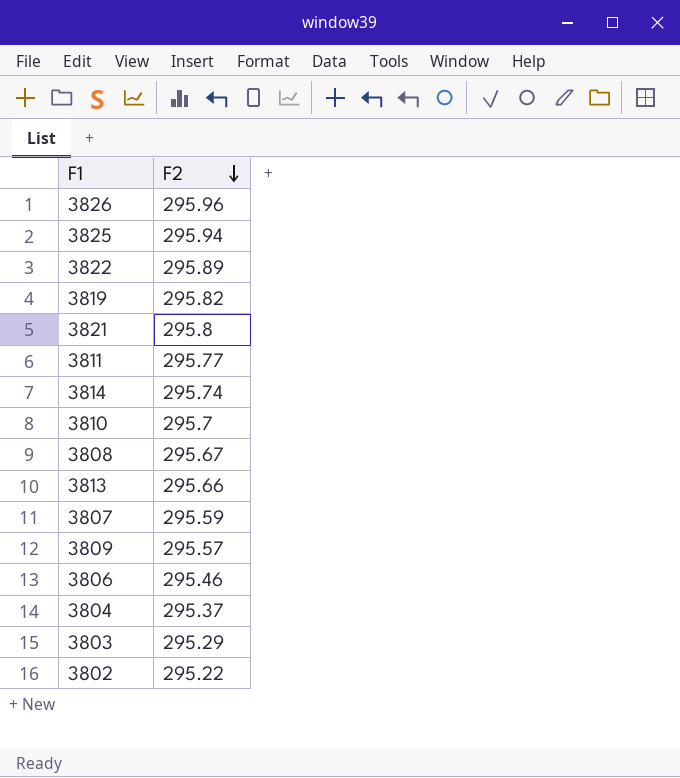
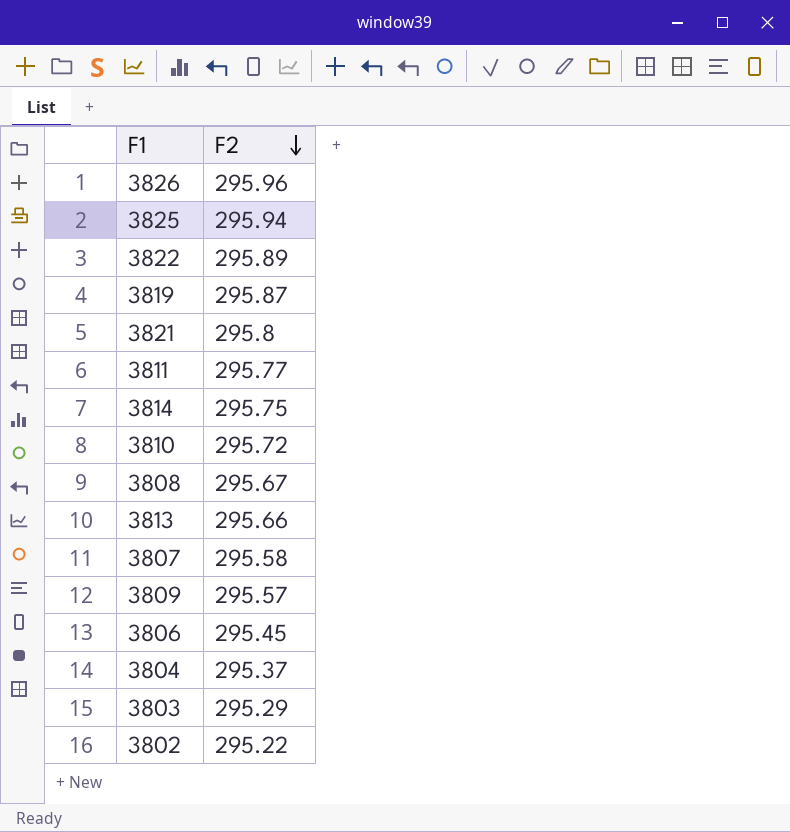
3819 | F2: 295.82 -> 295.87
3814 | F2: 295.74 -> 295.75
3810 | F2: 295.7 -> 295.72
3807 | F2: 295.59 -> 295.58
3806 | F2: 295.46 -> 295.45

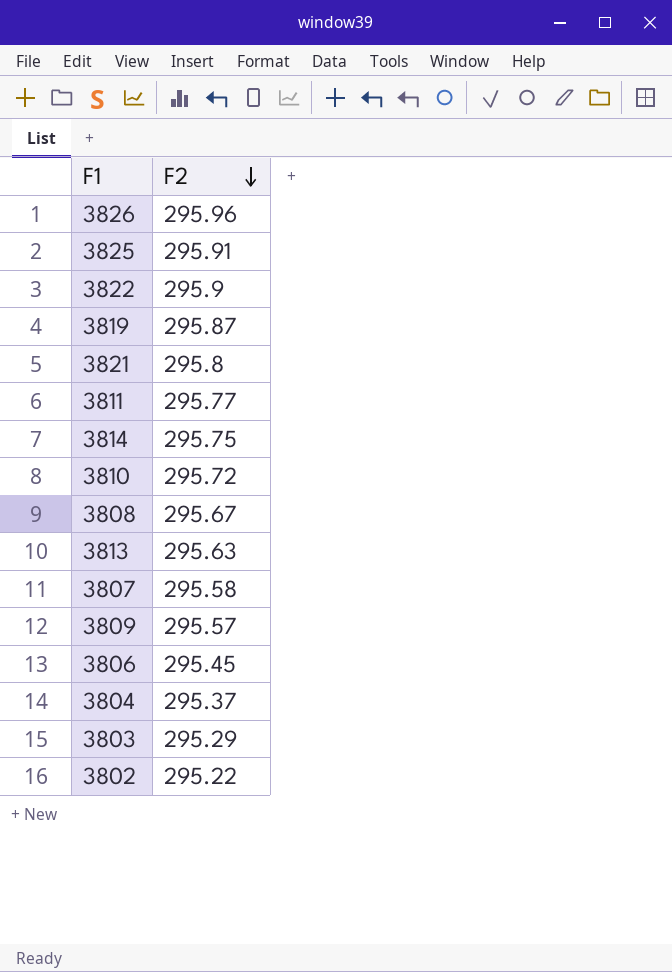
3825 | F2: 295.94 -> 295.91
3822 | F2: 295.89 -> 295.9
3813 | F2: 295.66 -> 295.63

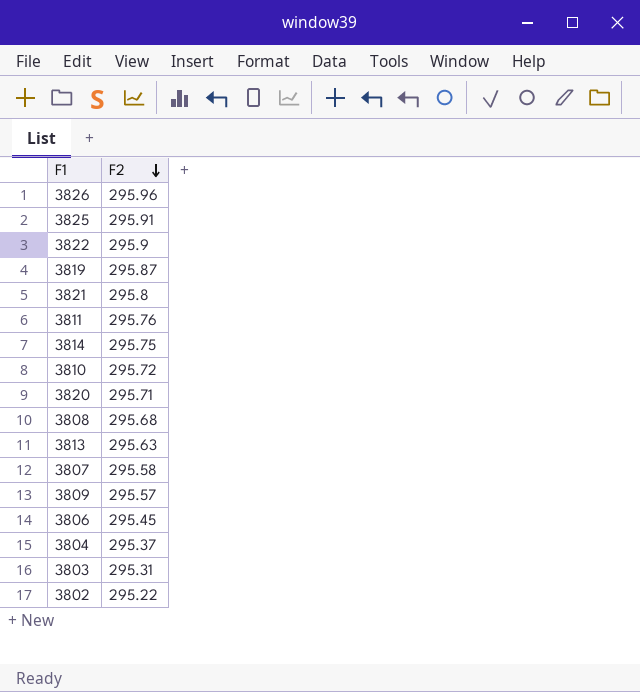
3811 | F2: 295.77 -> 295.76
row 3820: none -> 295.71
3808 | F2: 295.67 -> 295.68
3803 | F2: 295.29 -> 295.31

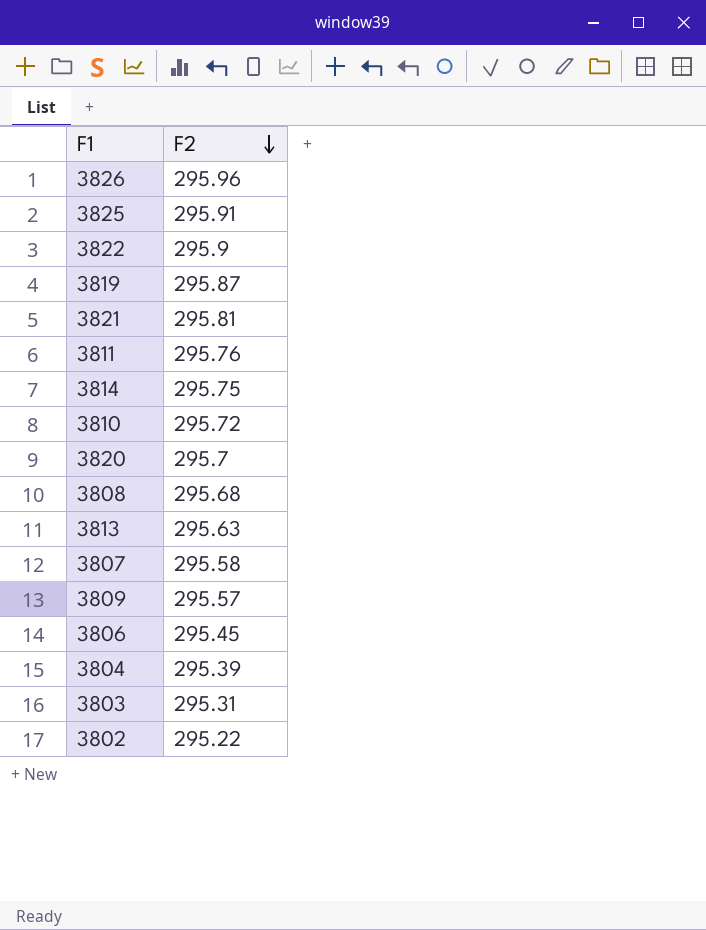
3821 | F2: 295.8 -> 295.81
3820 | F2: 295.71 -> 295.7
3804 | F2: 295.37 -> 295.39

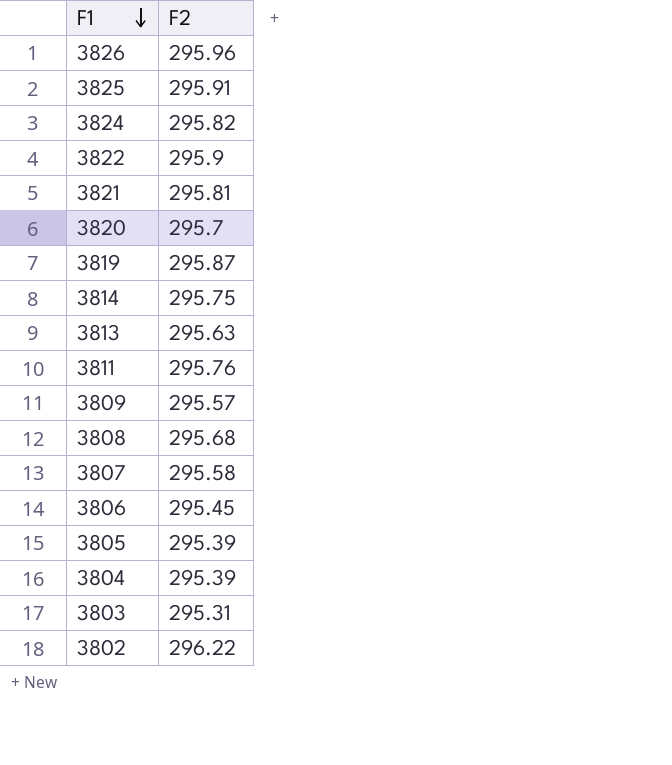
row order: F2 descending -> F1 descending
row 3810: 295.72 -> none
row 3824: none -> 295.82
row 3805: none -> 295.39
3802 | F2: 295.22 -> 296.22

